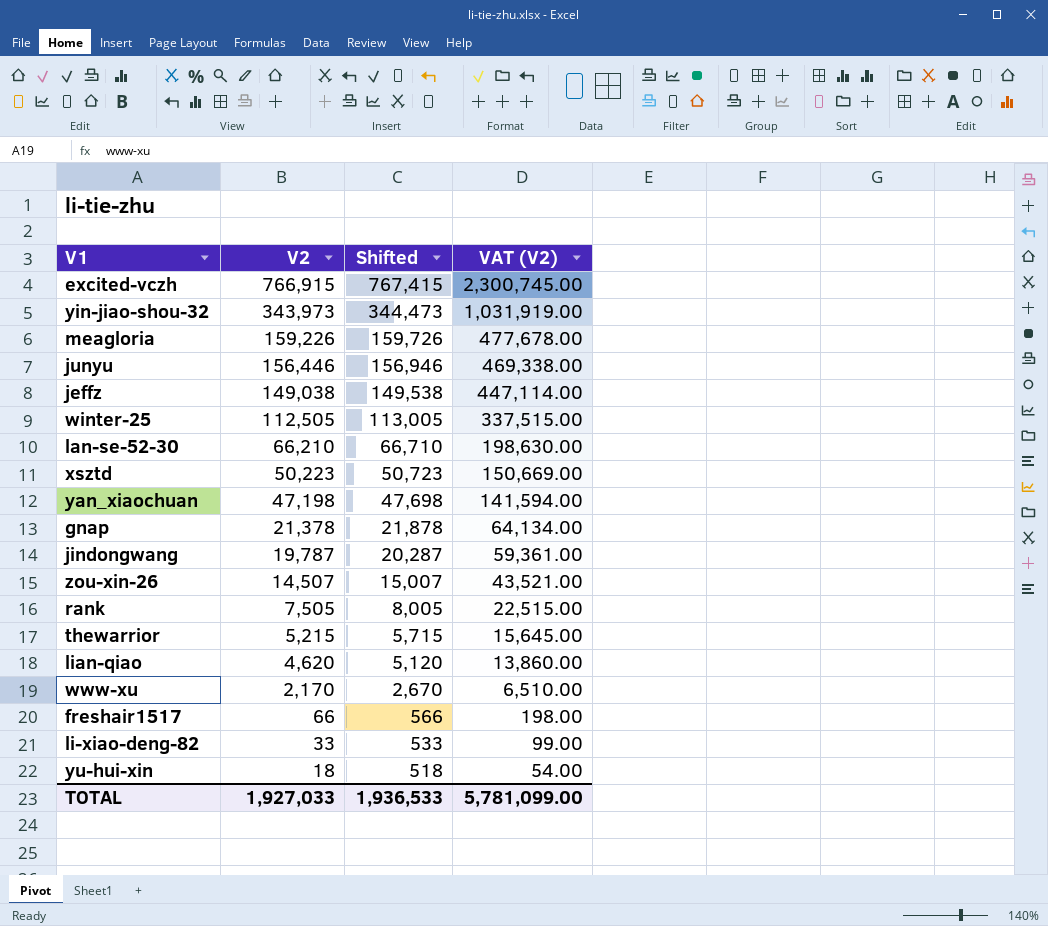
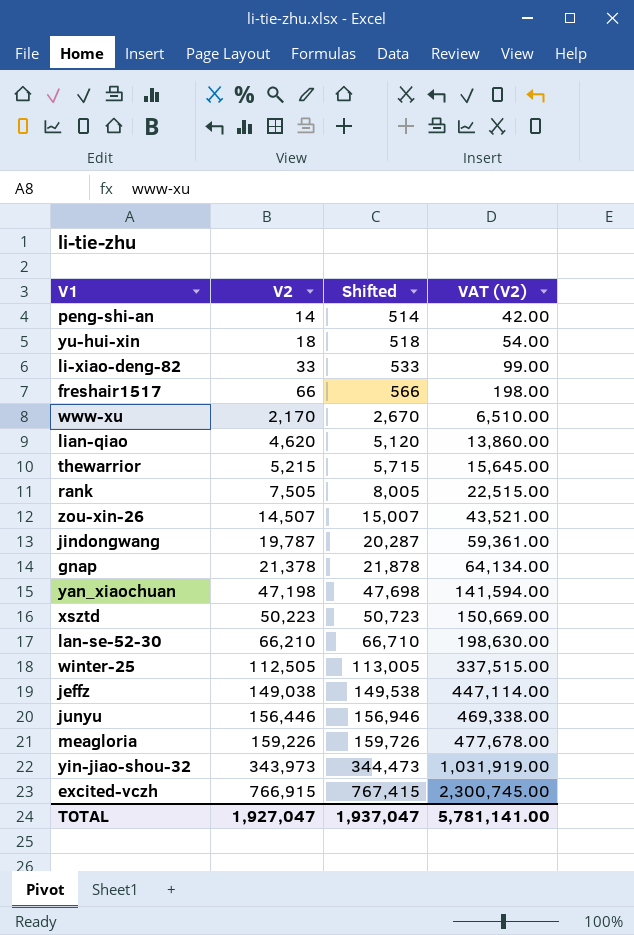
row order: V2 descending -> V2 ascending
row peng-shi-an: none -> 14 | 514 | 42.00
TOTAL | V2: 1,927,033 -> 1,927,047
TOTAL | Shifted: 1,936,533 -> 1,937,047
TOTAL | VAT (V2): 5,781,099.00 -> 5,781,141.00

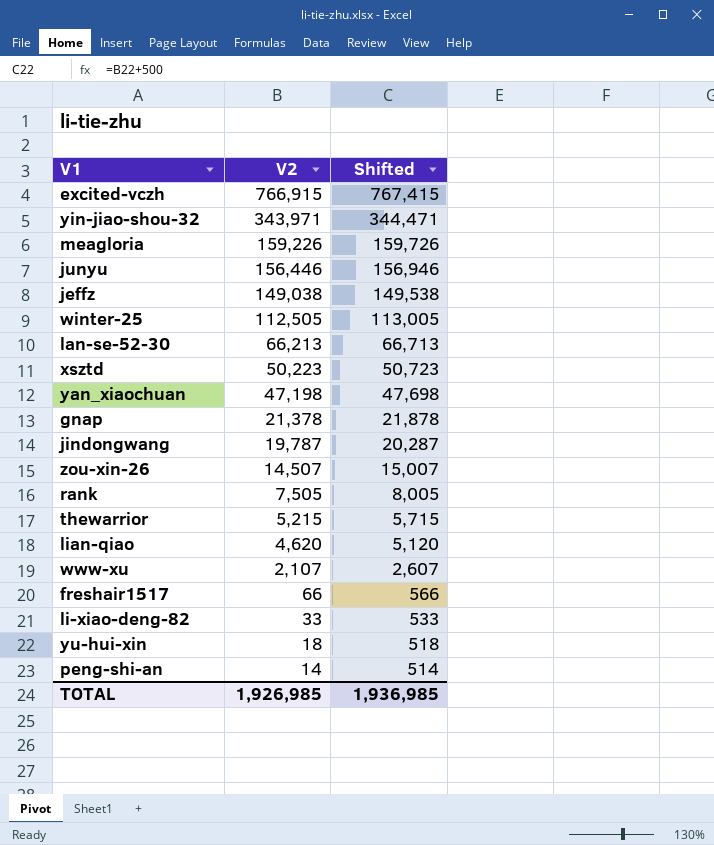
row order: V2 ascending -> V2 descending
column VAT (V2) | formula: [V2] * 3 -> none
yin-jiao-shou-32 | V2: 343,973 -> 343,971
yin-jiao-shou-32 | Shifted: 344,473 -> 344,471
lan-se-52-30 | V2: 66,210 -> 66,213
lan-se-52-30 | Shifted: 66,710 -> 66,713
www-xu | V2: 2,170 -> 2,107
www-xu | Shifted: 2,670 -> 2,607
TOTAL | V2: 1,927,047 -> 1,926,985
TOTAL | Shifted: 1,937,047 -> 1,936,985

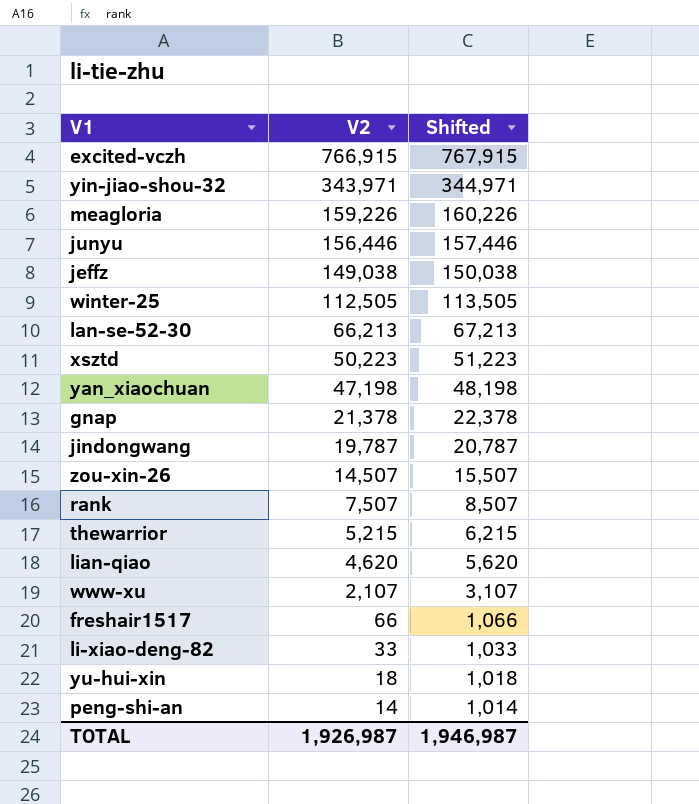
column Shifted | formula: [V2] + 500 -> [V2] + 1000
rank | V2: 7,505 -> 7,507
TOTAL | V2: 1,926,985 -> 1,926,987
TOTAL | Shifted: 1,936,985 -> 1,946,987

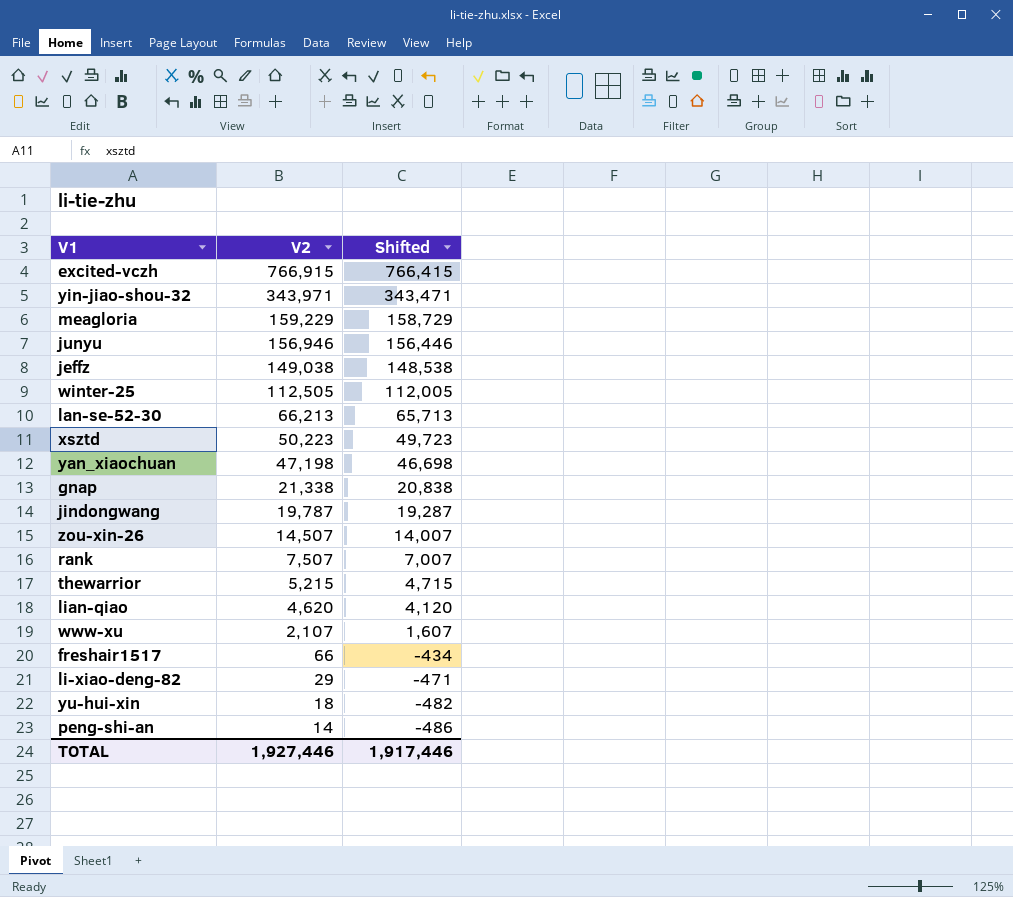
column Shifted | formula: [V2] + 1000 -> [V2] - 500
meagloria | V2: 159,226 -> 159,229
junyu | V2: 156,446 -> 156,946
gnap | V2: 21,378 -> 21,338
li-xiao-deng-82 | V2: 33 -> 29
TOTAL | V2: 1,926,987 -> 1,927,446
TOTAL | Shifted: 1,946,987 -> 1,917,446

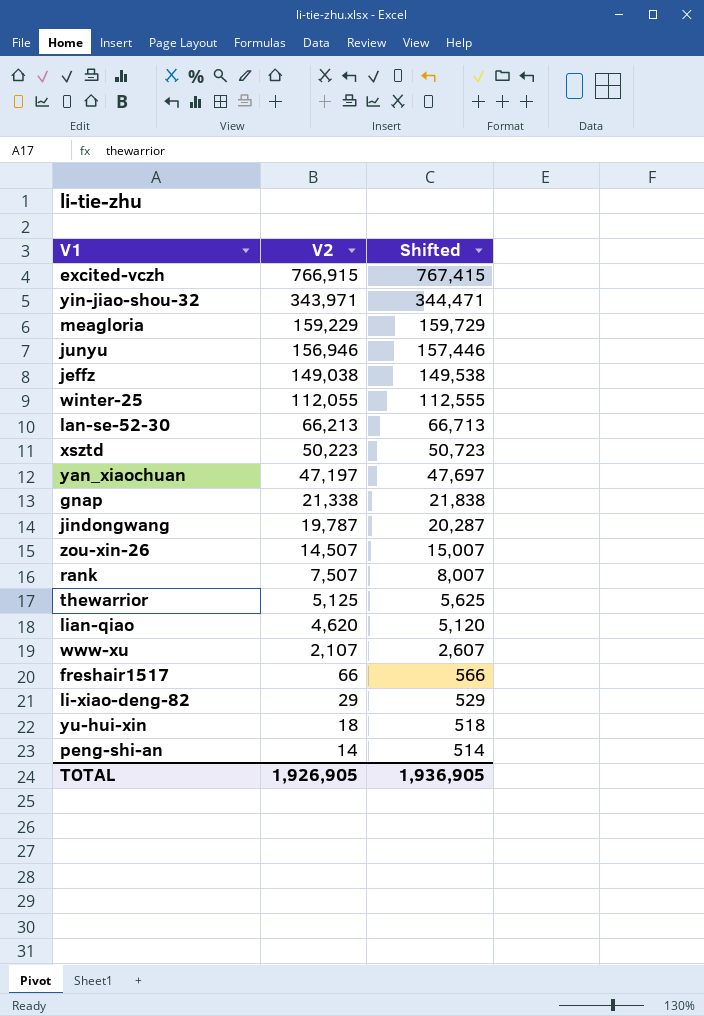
column Shifted | formula: [V2] - 500 -> [V2] + 500
winter-25 | V2: 112,505 -> 112,055
yan_xiaochuan | V2: 47,198 -> 47,197
thewarrior | V2: 5,215 -> 5,125
TOTAL | V2: 1,927,446 -> 1,926,905
TOTAL | Shifted: 1,917,446 -> 1,936,905

